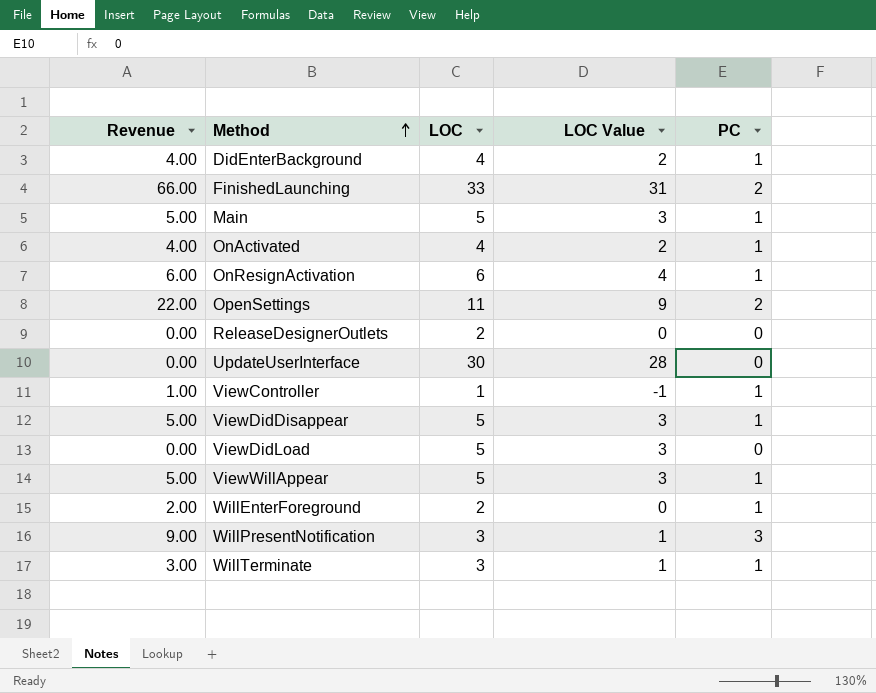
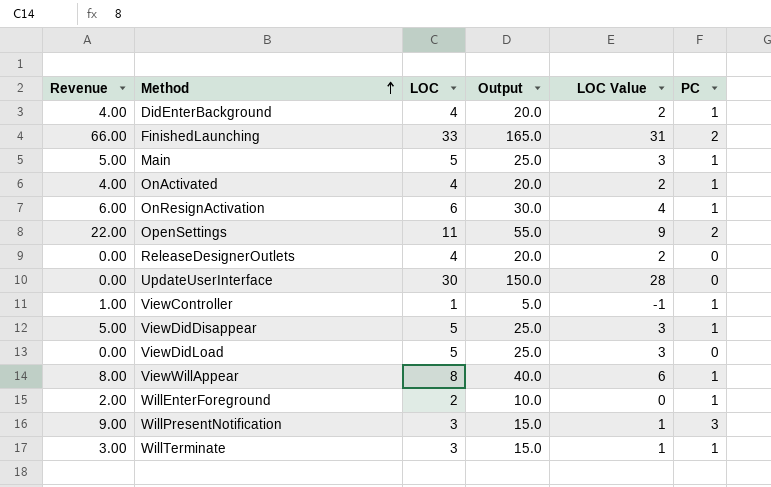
column Output | formula: none -> [LOC] * 5
ReleaseDesignerOutlets | LOC: 2 -> 4
ReleaseDesignerOutlets | LOC Value: 0 -> 2
ViewWillAppear | Revenue: 5.00 -> 8.00
ViewWillAppear | LOC: 5 -> 8
ViewWillAppear | LOC Value: 3 -> 6

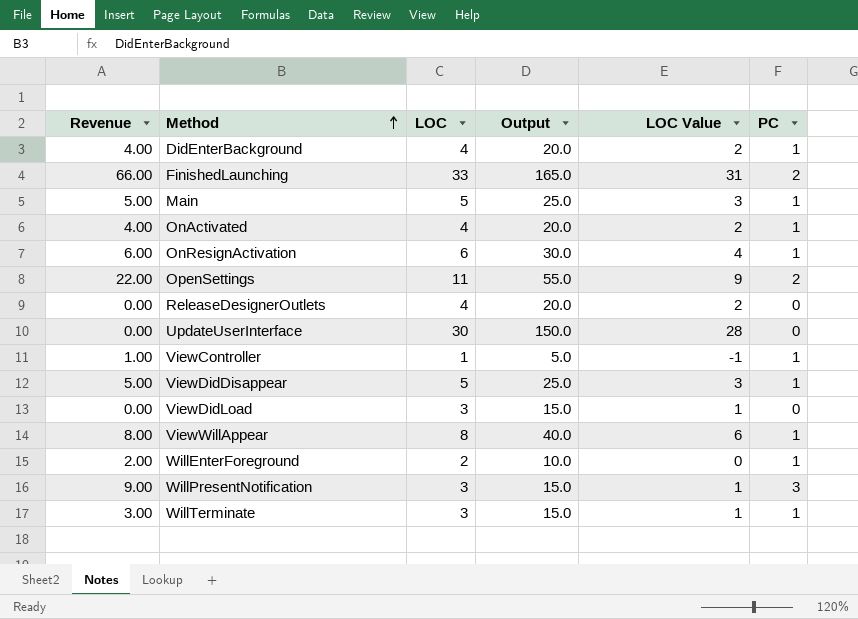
ViewDidLoad | LOC: 5 -> 3
ViewDidLoad | Output: 25.0 -> 15.0
ViewDidLoad | LOC Value: 3 -> 1

